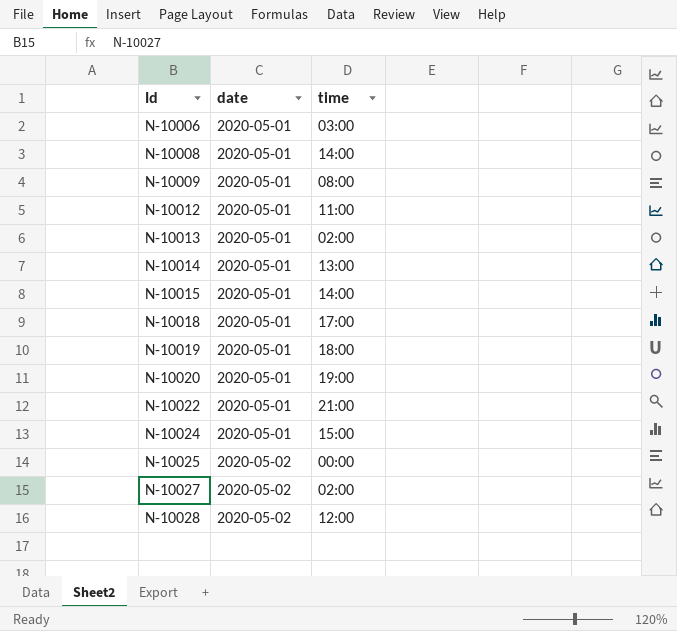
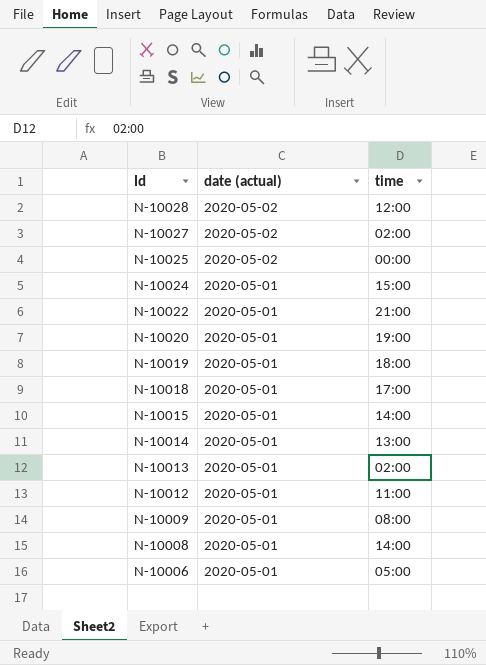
row order: Id ascending -> Id descending
column name: date -> date (actual)
N-10006 | time: 03:00 -> 05:00

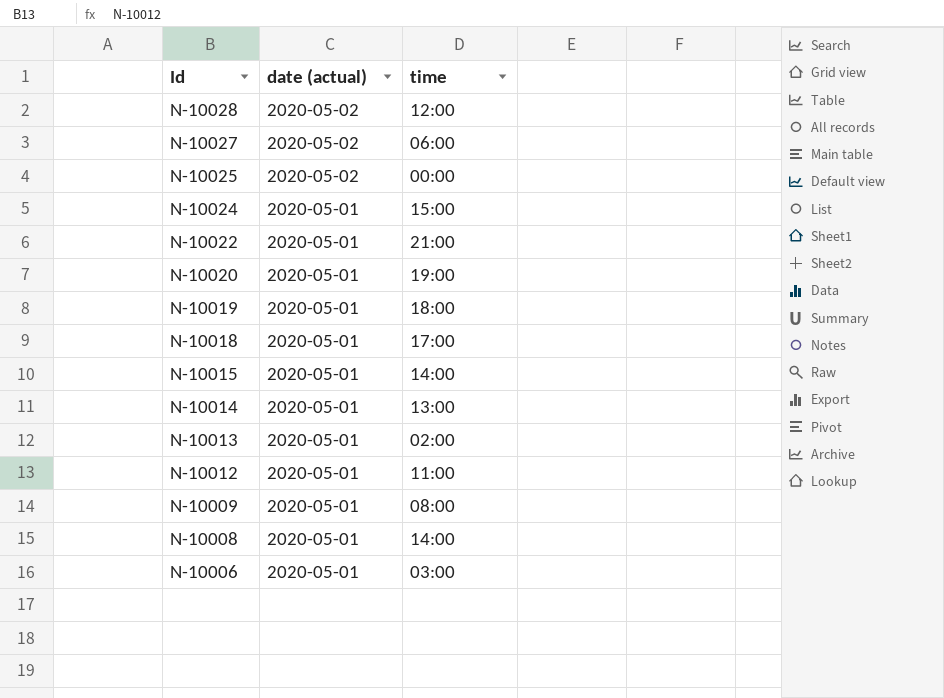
N-10027 | time: 02:00 -> 06:00
N-10006 | time: 05:00 -> 03:00

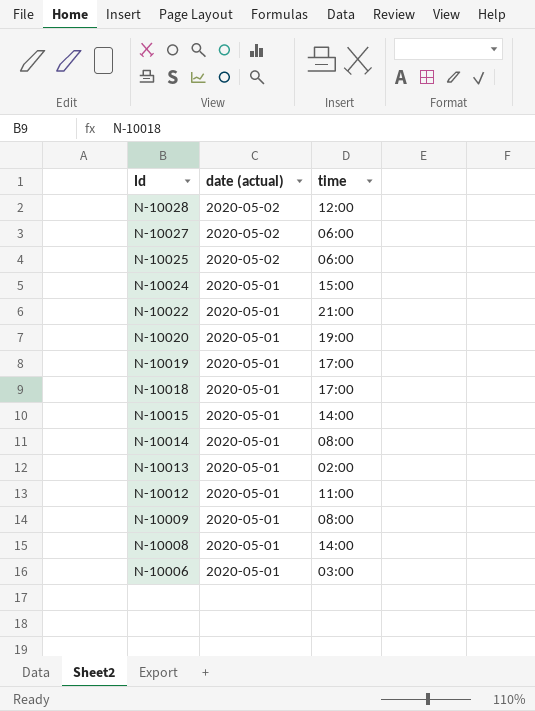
N-10025 | time: 00:00 -> 06:00
N-10019 | time: 18:00 -> 17:00
N-10014 | time: 13:00 -> 08:00

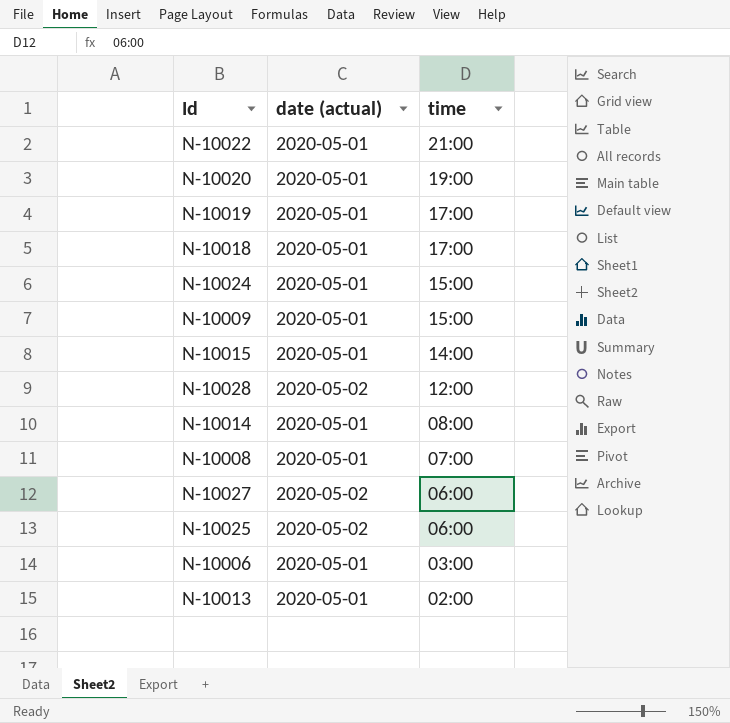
row order: Id descending -> time descending
row N-10012: 2020-05-01 | 11:00 -> none
N-10009 | time: 08:00 -> 15:00
N-10008 | time: 14:00 -> 07:00

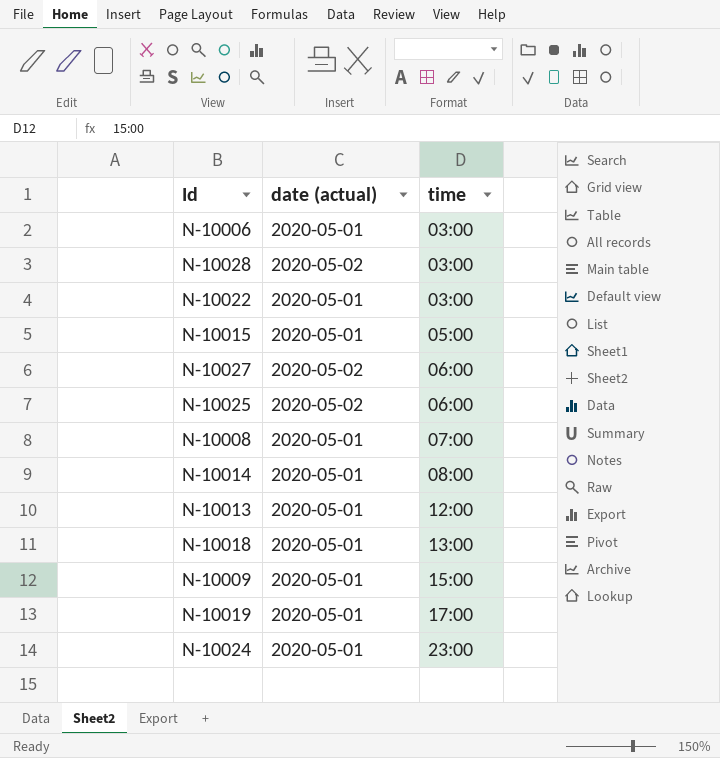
row order: time descending -> time ascending
row N-10020: 2020-05-01 | 19:00 -> none
N-10028 | time: 12:00 -> 03:00
N-10022 | time: 21:00 -> 03:00
N-10015 | time: 14:00 -> 05:00
N-10013 | time: 02:00 -> 12:00
N-10018 | time: 17:00 -> 13:00
N-10024 | time: 15:00 -> 23:00

